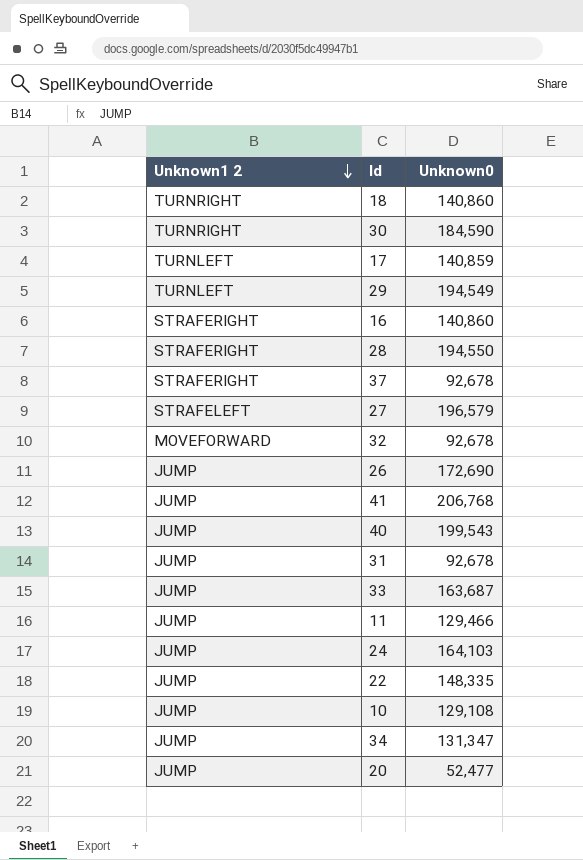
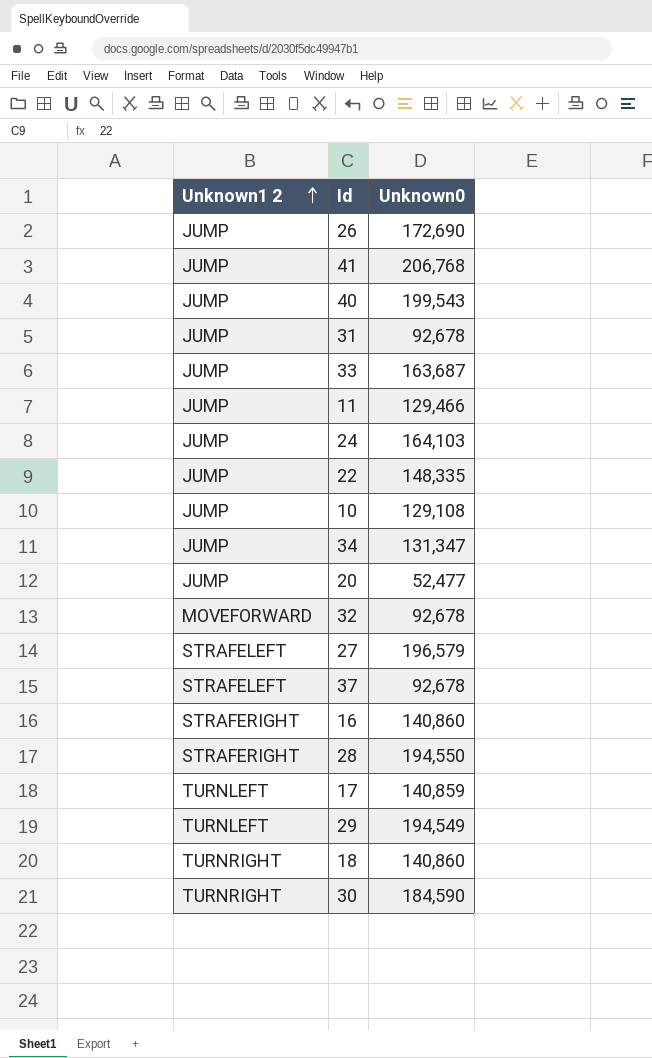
row order: Unknown1 2 descending -> Unknown1 2 ascending
37 | Unknown1 2: STRAFERIGHT -> STRAFELEFT

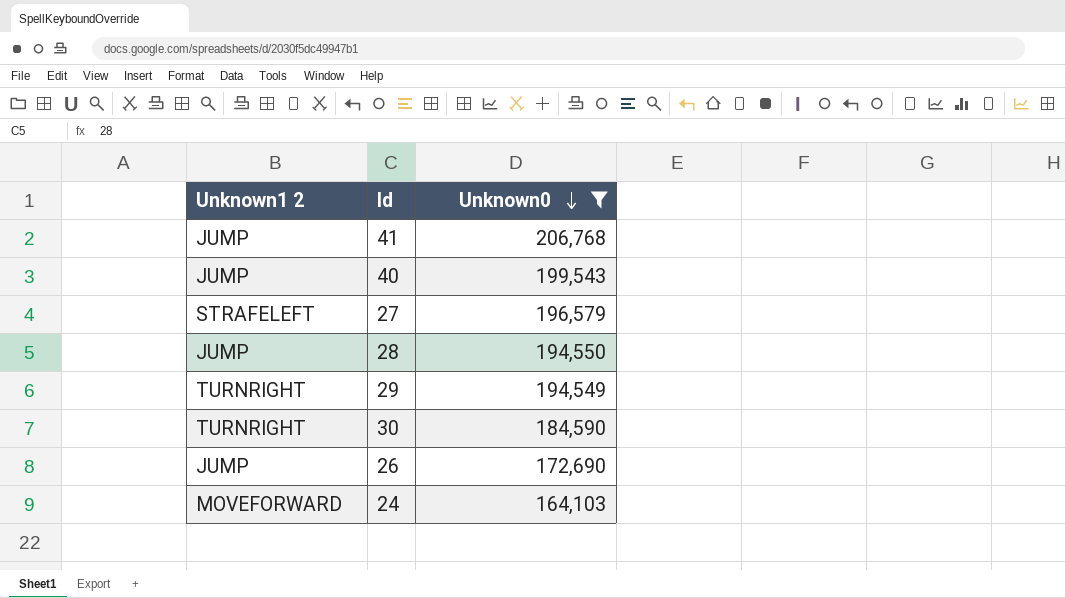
filter: none -> Unknown0 >= 164,103
row order: Unknown1 2 ascending -> Unknown0 descending
28 | Unknown1 2: STRAFERIGHT -> JUMP
29 | Unknown1 2: TURNLEFT -> TURNRIGHT
24 | Unknown1 2: JUMP -> MOVEFORWARD

